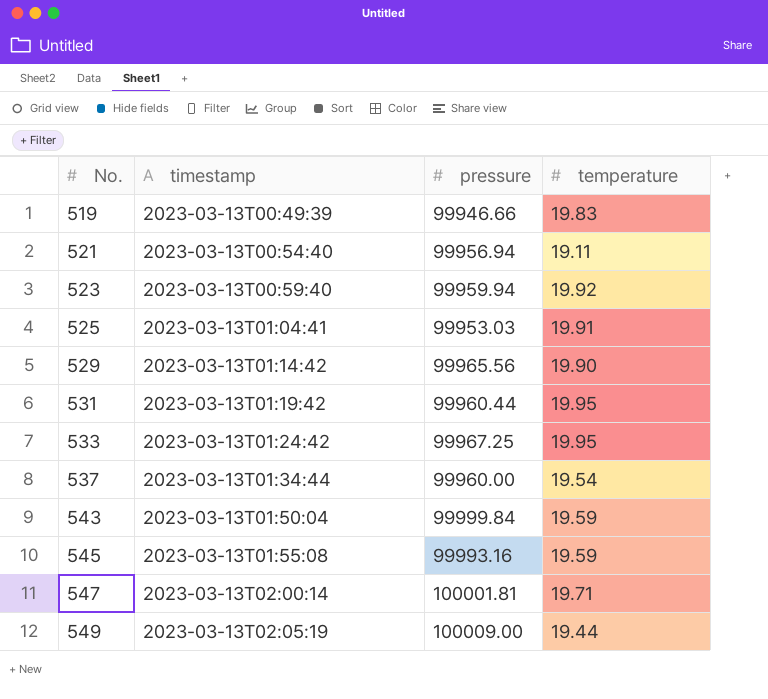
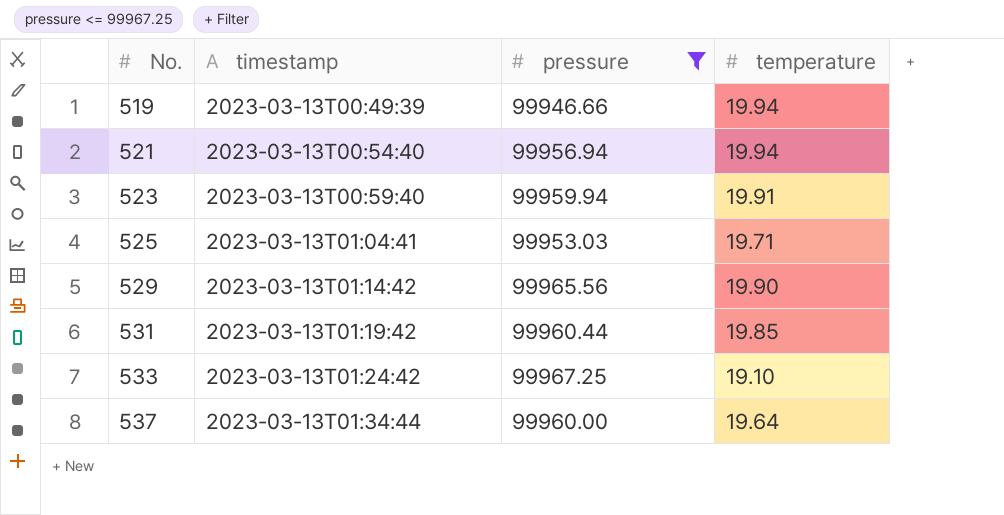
filter: none -> pressure <= 99967.25
519 | temperature: 19.83 -> 19.94
521 | temperature: 19.11 -> 19.94
523 | temperature: 19.92 -> 19.91
525 | temperature: 19.91 -> 19.71
531 | temperature: 19.95 -> 19.85
533 | temperature: 19.95 -> 19.10
537 | temperature: 19.54 -> 19.64

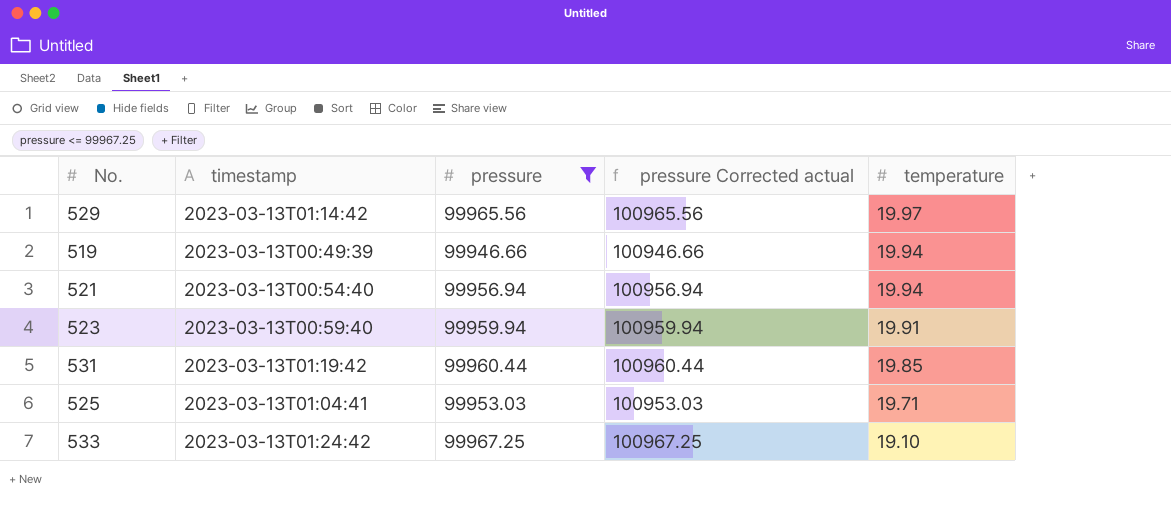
row order: No. ascending -> temperature descending
column pressure Corrected actual | formula: none -> [pressure] + 1000
row 537: 2023-03-13T01:34:44 | 99960.00 | 19.64 -> none
529 | temperature: 19.90 -> 19.97

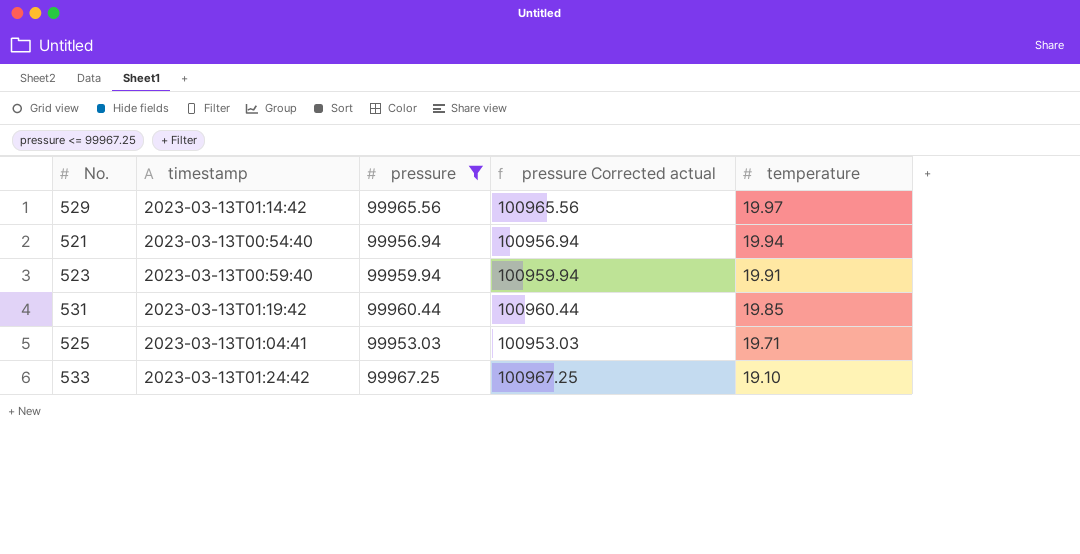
row 519: 2023-03-13T00:49:39 | 99946.66 | 100946.66 | 19.94 -> none

